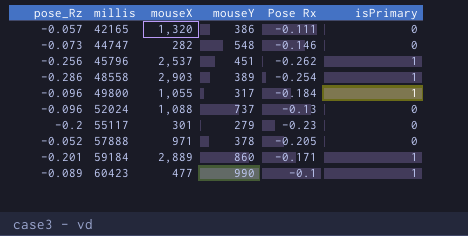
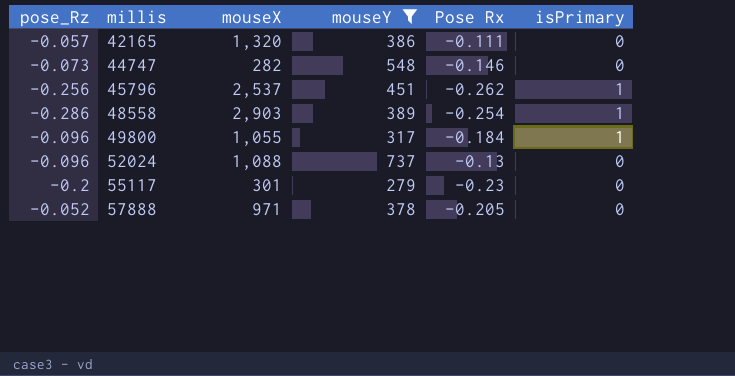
filter: none -> mouseY <= 737

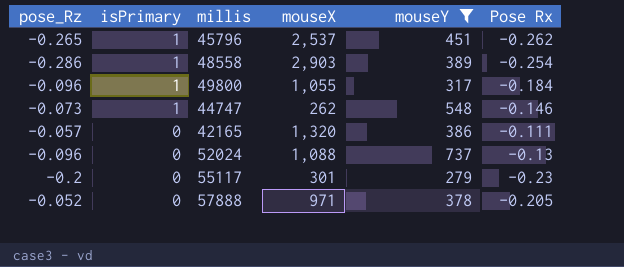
row order: millis ascending -> isPrimary descending
column isPrimary | position: 6 -> 2
45796 | pose_Rz: -0.256 -> -0.265
44747 | isPrimary: 0 -> 1
44747 | mouseX: 282 -> 262

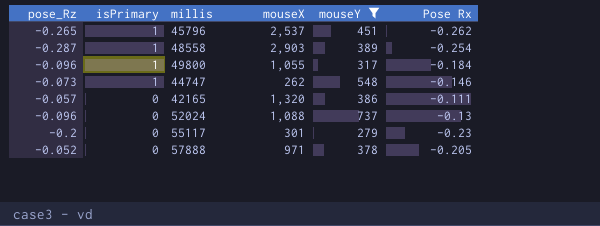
48558 | pose_Rz: -0.286 -> -0.287

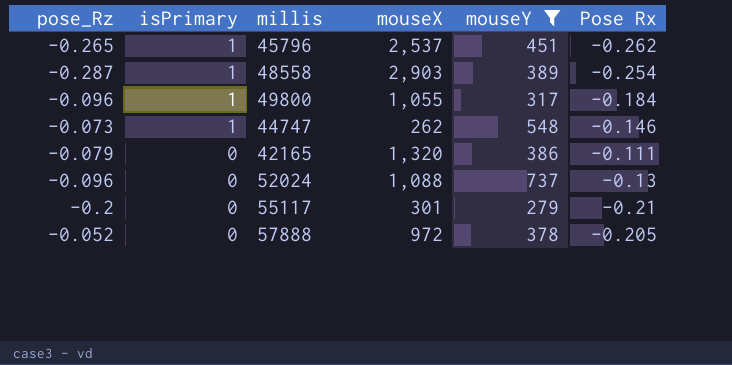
42165 | pose_Rz: -0.057 -> -0.079
55117 | Pose Rx: -0.23 -> -0.21
57888 | mouseX: 971 -> 972

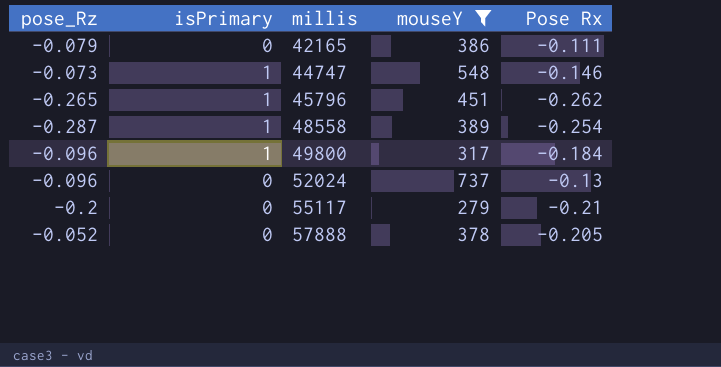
row order: isPrimary descending -> millis ascending
column mouseX | position: 4 -> none

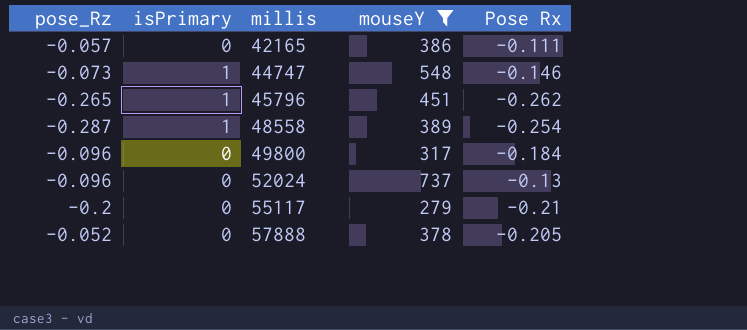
42165 | pose_Rz: -0.079 -> -0.057
49800 | isPrimary: 1 -> 0

